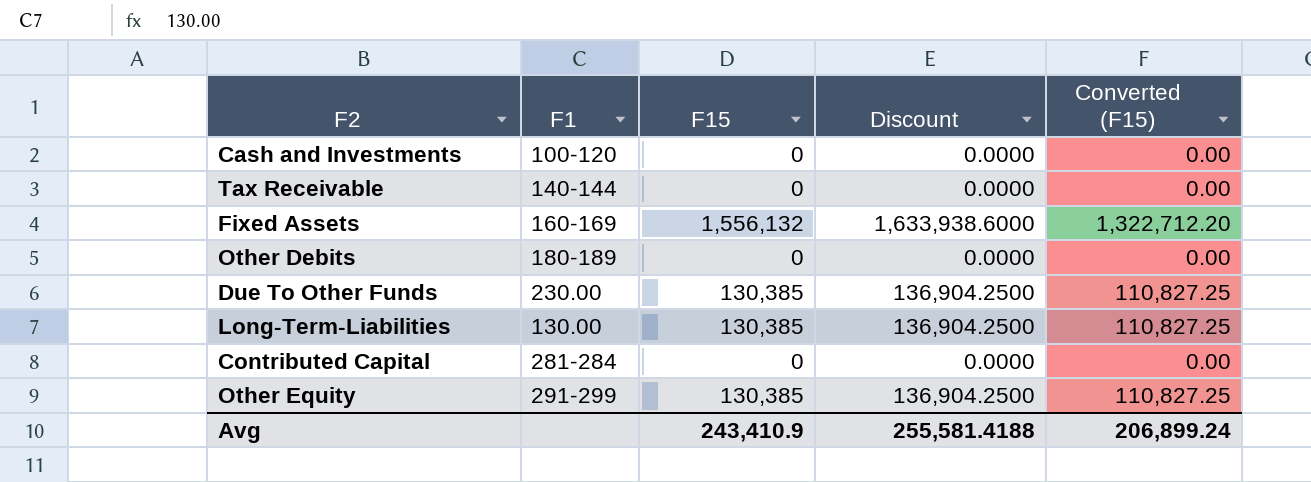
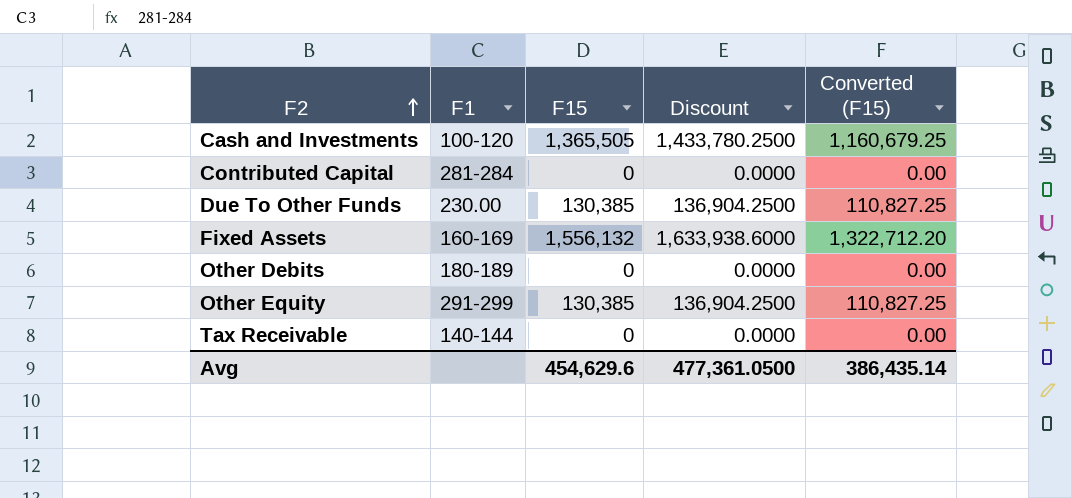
row order: none -> F2 ascending
row Long-Term-Liabilities: 130.00 | 130,385 | 136,904.2500 | 110,827.25 -> none
Cash and Investments | F15: 0 -> 1,365,505
Cash and Investments | Discount: 0.0000 -> 1,433,780.2500
Cash and Investments | Converted (F15): 0.00 -> 1,160,679.25
Avg | F15: 243,410.9 -> 454,629.6
Avg | Discount: 255,581.4188 -> 477,361.0500
Avg | Converted (F15): 206,899.24 -> 386,435.14

